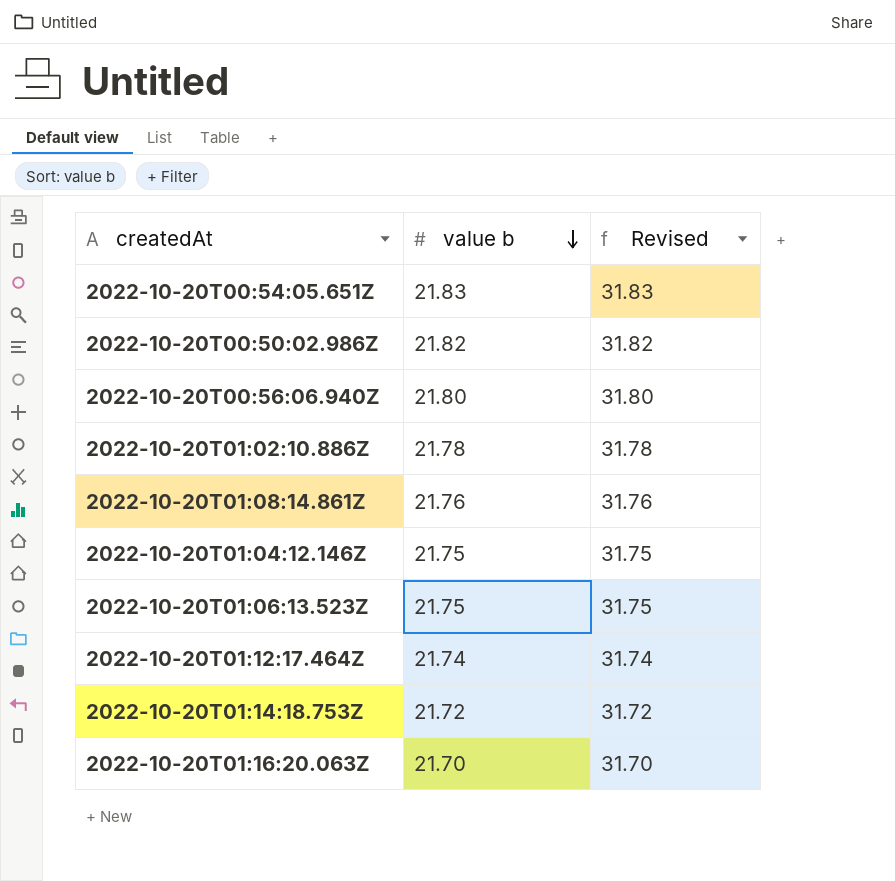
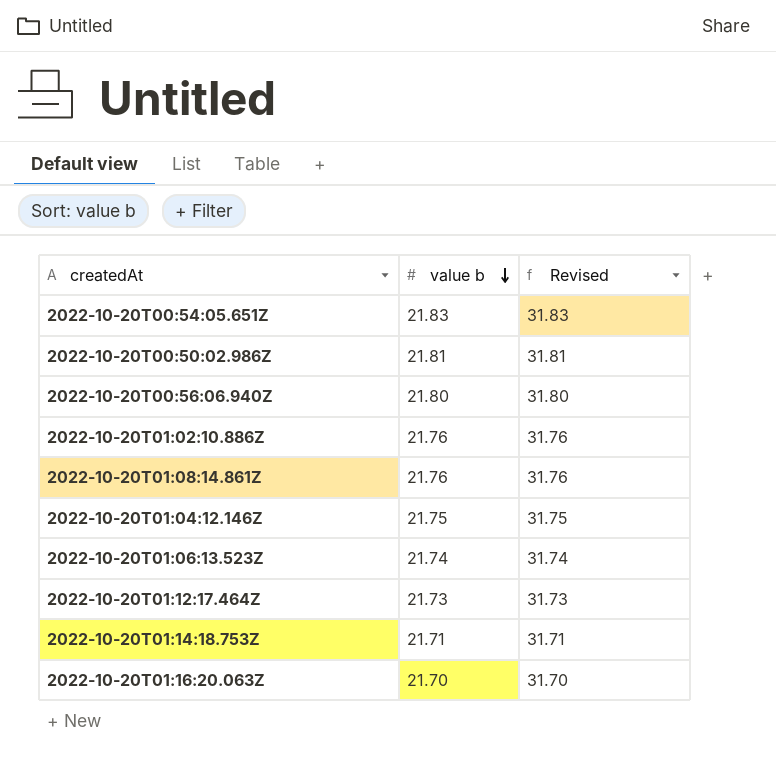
2022-10-20T00:50:02.986Z | value b: 21.82 -> 21.81
2022-10-20T00:50:02.986Z | Revised: 31.82 -> 31.81
2022-10-20T01:02:10.886Z | value b: 21.78 -> 21.76
2022-10-20T01:02:10.886Z | Revised: 31.78 -> 31.76
2022-10-20T01:06:13.523Z | value b: 21.75 -> 21.74
2022-10-20T01:06:13.523Z | Revised: 31.75 -> 31.74
2022-10-20T01:12:17.464Z | value b: 21.74 -> 21.73
2022-10-20T01:12:17.464Z | Revised: 31.74 -> 31.73
2022-10-20T01:14:18.753Z | value b: 21.72 -> 21.71
2022-10-20T01:14:18.753Z | Revised: 31.72 -> 31.71

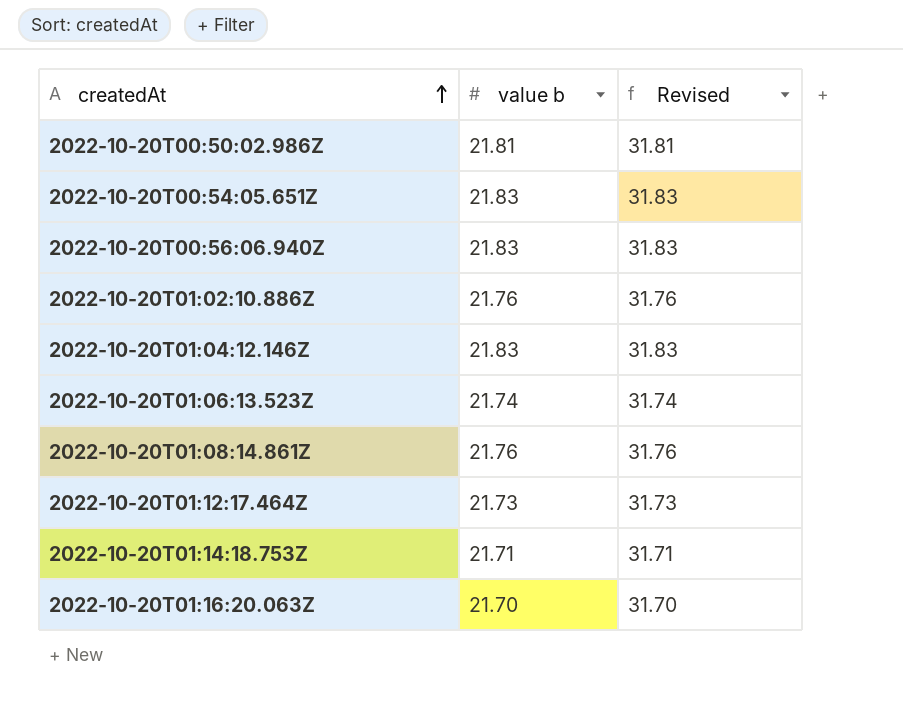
row order: value b descending -> createdAt ascending
2022-10-20T00:56:06.940Z | value b: 21.80 -> 21.83
2022-10-20T00:56:06.940Z | Revised: 31.80 -> 31.83
2022-10-20T01:04:12.146Z | value b: 21.75 -> 21.83
2022-10-20T01:04:12.146Z | Revised: 31.75 -> 31.83

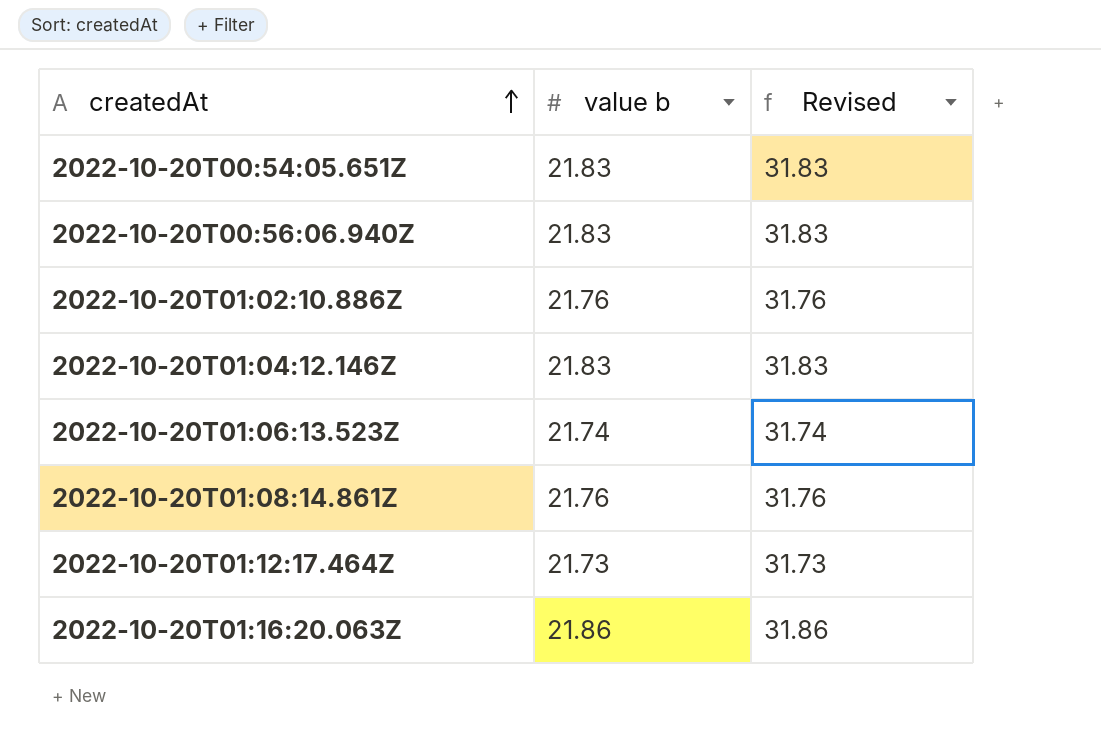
row 2022-10-20T00:50:02.986Z: 21.81 | 31.81 -> none
row 2022-10-20T01:14:18.753Z: 21.71 | 31.71 -> none
2022-10-20T01:16:20.063Z | value b: 21.70 -> 21.86
2022-10-20T01:16:20.063Z | Revised: 31.70 -> 31.86

